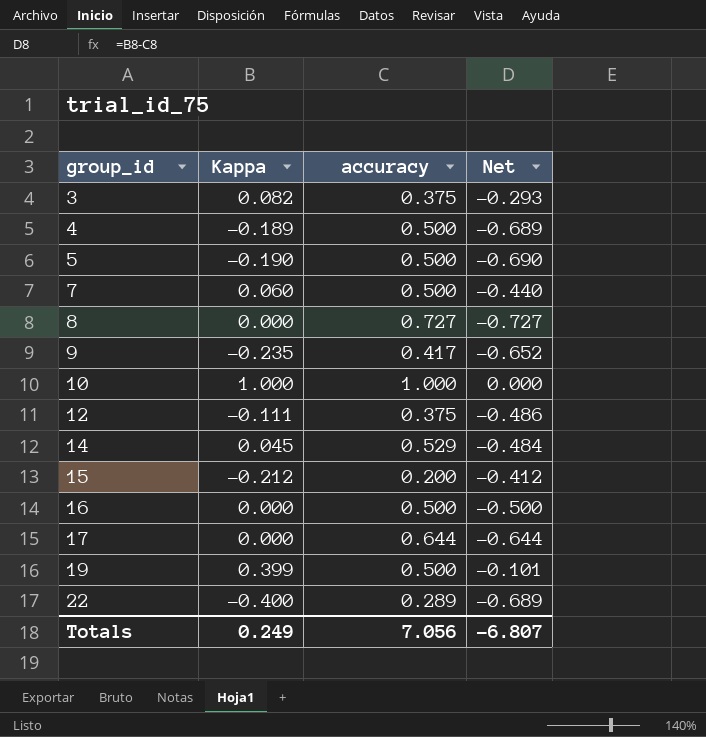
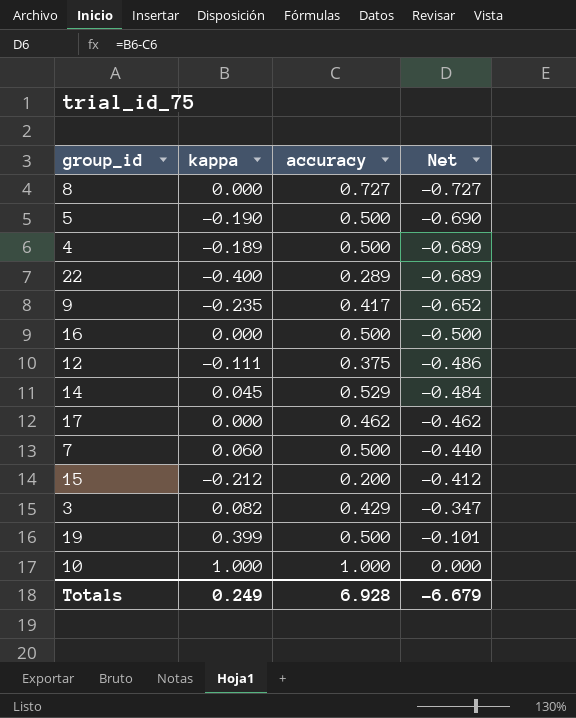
row order: group_id ascending -> Net ascending
column name: Kappa -> kappa
17 | accuracy: 0.644 -> 0.462
17 | Net: -0.644 -> -0.462
3 | accuracy: 0.375 -> 0.429
3 | Net: -0.293 -> -0.347
Totals | accuracy: 7.056 -> 6.928
Totals | Net: -6.807 -> -6.679

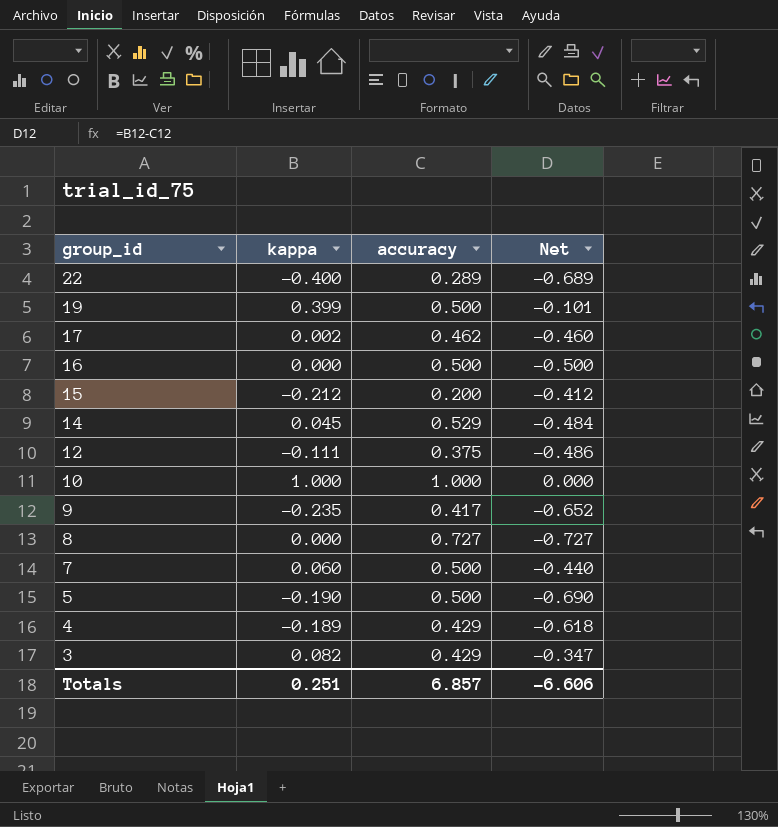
row order: Net ascending -> group_id descending
17 | kappa: 0.000 -> 0.002
17 | Net: -0.462 -> -0.460
4 | accuracy: 0.500 -> 0.429
4 | Net: -0.689 -> -0.618
Totals | kappa: 0.249 -> 0.251
Totals | accuracy: 6.928 -> 6.857
Totals | Net: -6.679 -> -6.606

